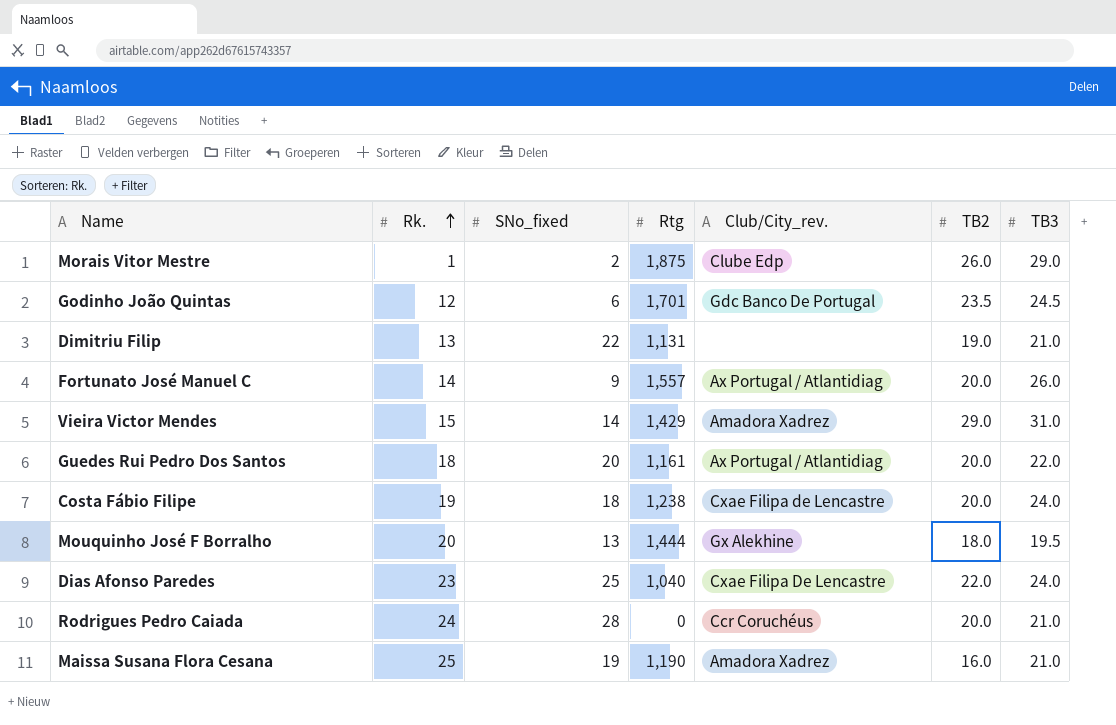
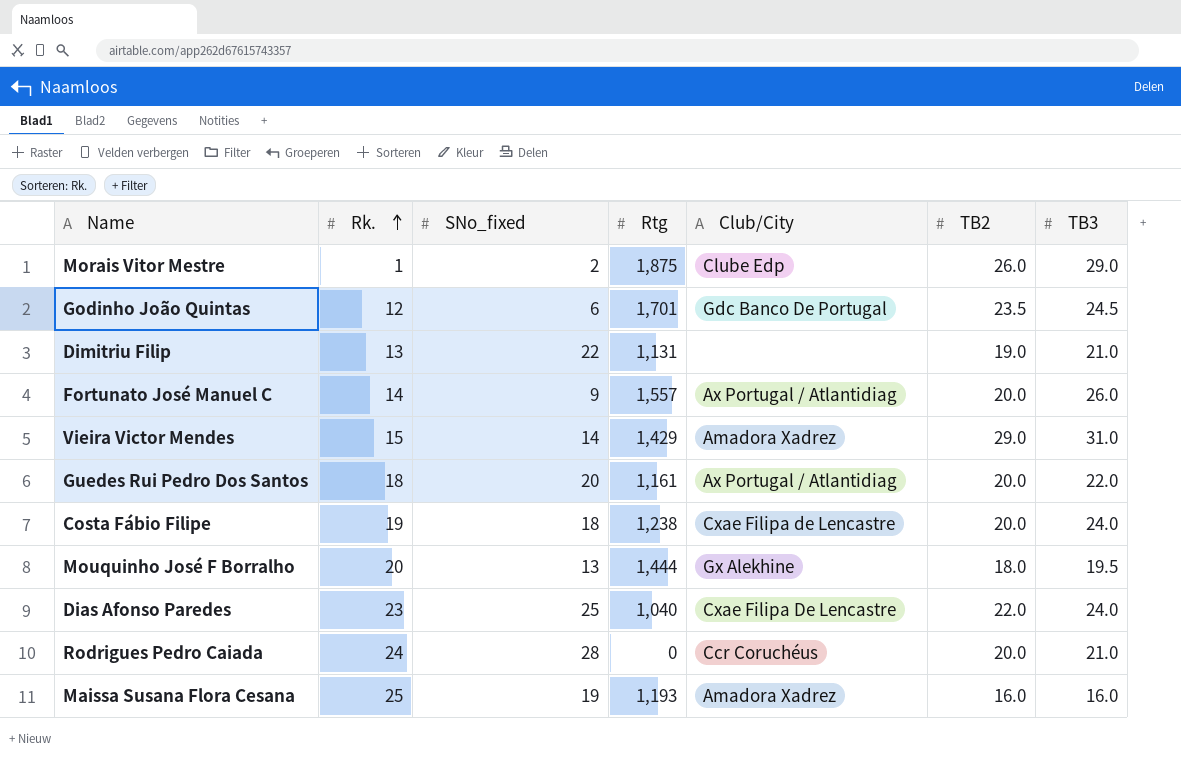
column name: Club/City_rev. -> Club/City
Maissa Susana Flora Cesana | Rtg: 1,190 -> 1,193
Maissa Susana Flora Cesana | TB3: 21.0 -> 16.0

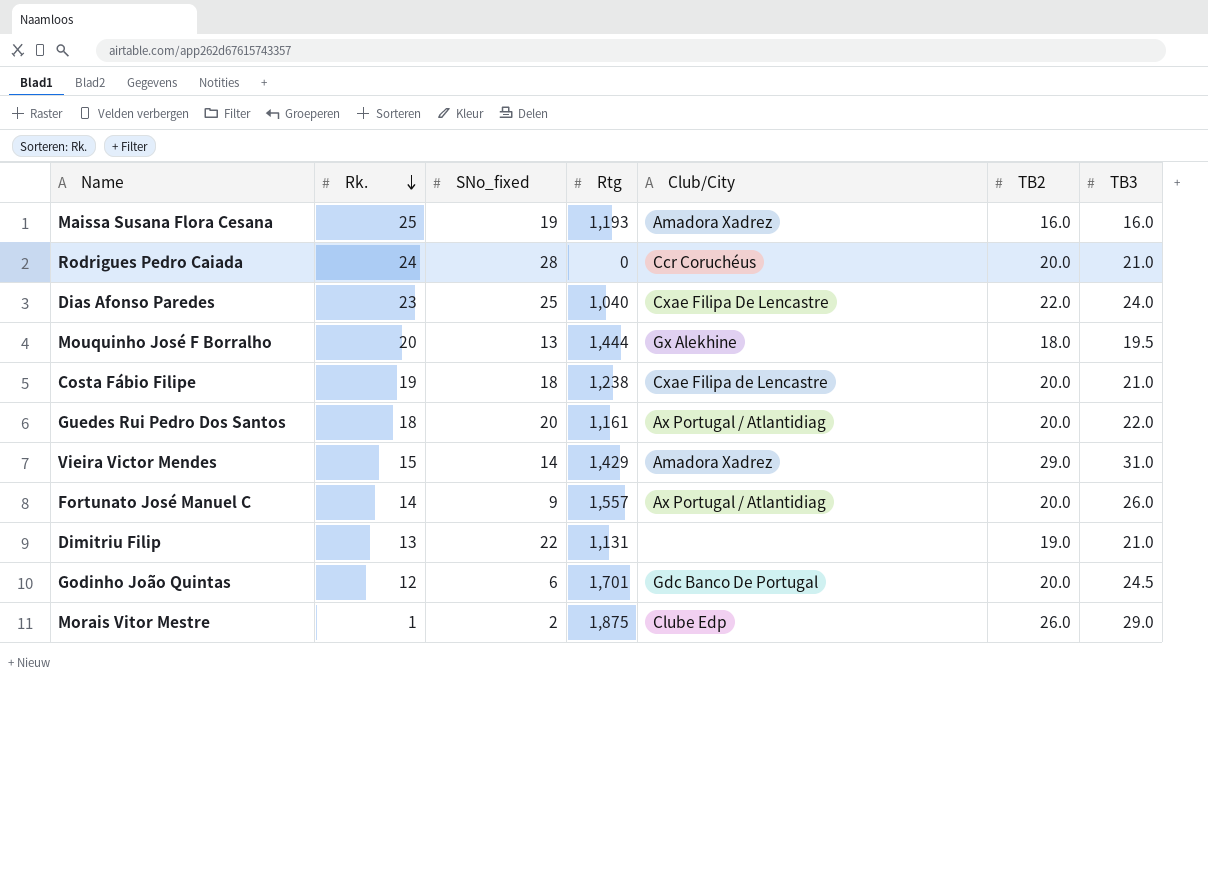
row order: Rk. ascending -> Rk. descending
Costa Fábio Filipe | TB3: 24.0 -> 21.0
Godinho João Quintas | TB2: 23.5 -> 20.0

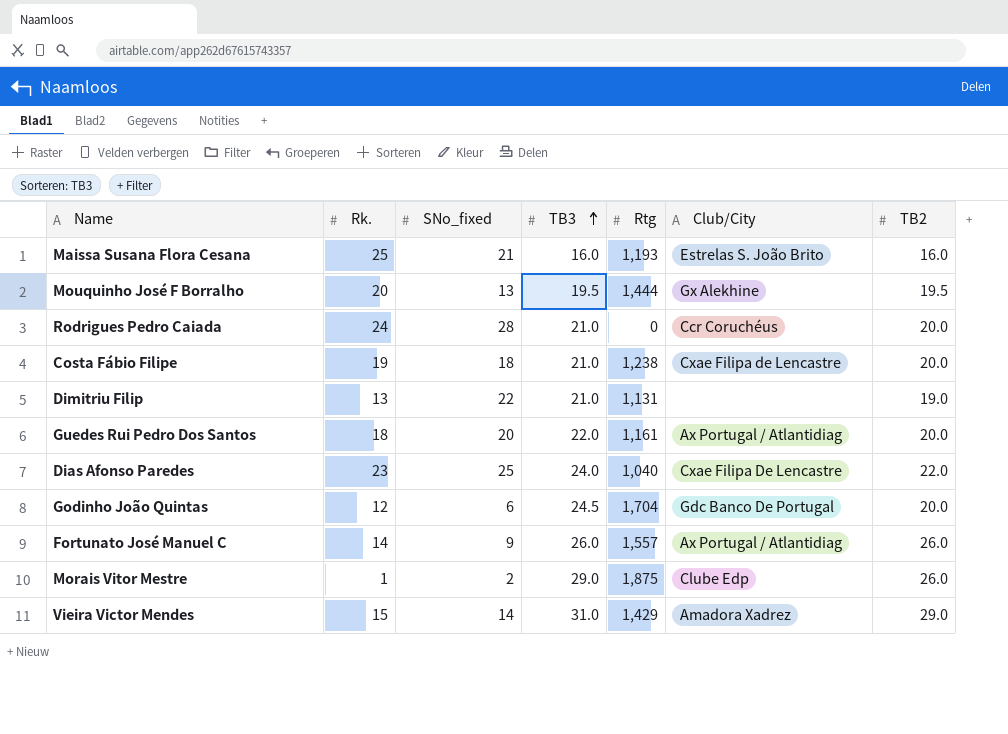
row order: Rk. descending -> TB3 ascending
column TB3 | position: 7 -> 4
Maissa Susana Flora Cesana | SNo_fixed: 19 -> 21
Maissa Susana Flora Cesana | Club/City: Amadora Xadrez -> Estrelas S. João Brito
Mouquinho José F Borralho | TB2: 18.0 -> 19.5
Godinho João Quintas | Rtg: 1,701 -> 1,704
Fortunato José Manuel C | TB2: 20.0 -> 26.0

